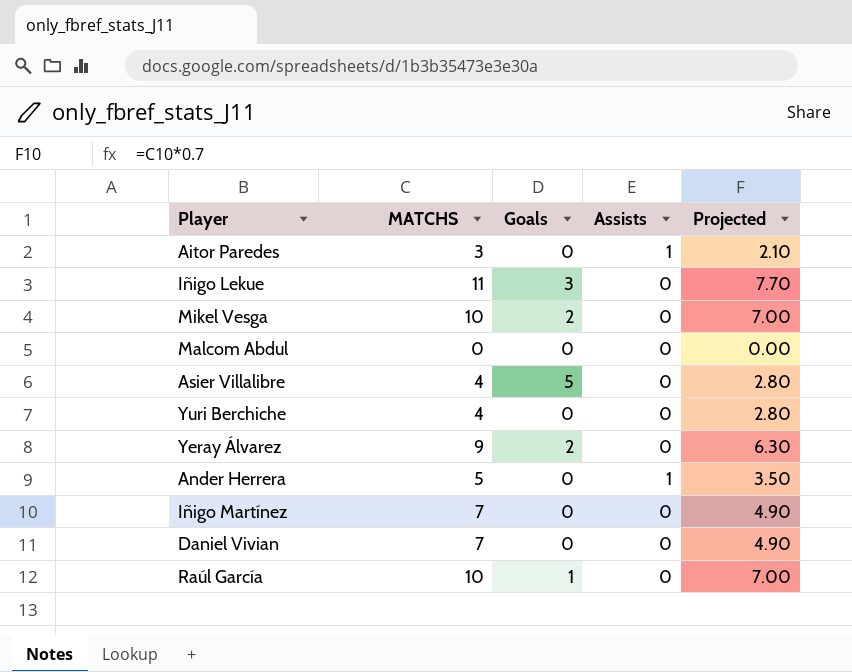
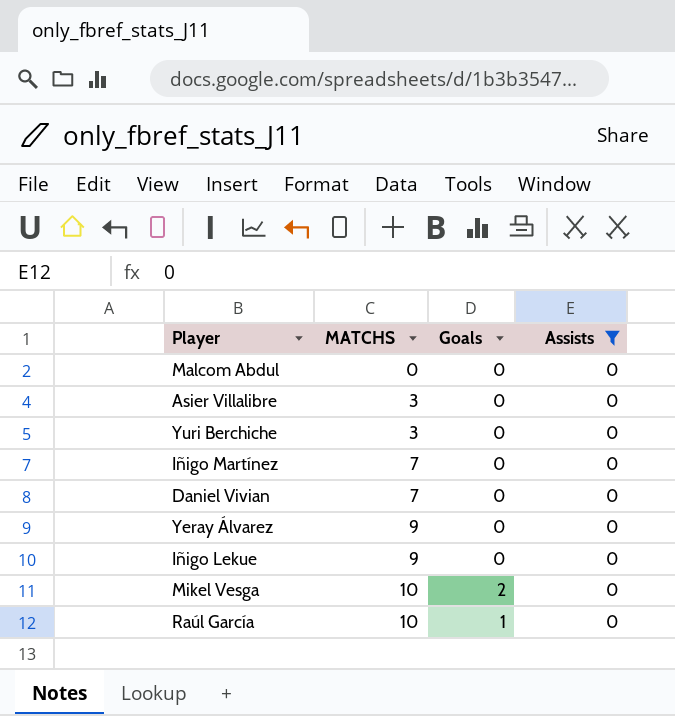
filter: none -> Assists = 0
row order: none -> MATCHS ascending
column Projected | formula: [MATCHS] * 0.7 -> none
Asier Villalibre | MATCHS: 4 -> 3
Asier Villalibre | Goals: 5 -> 0
Yuri Berchiche | MATCHS: 4 -> 3
Yeray Álvarez | Goals: 2 -> 0
Iñigo Lekue | MATCHS: 11 -> 9
Iñigo Lekue | Goals: 3 -> 0

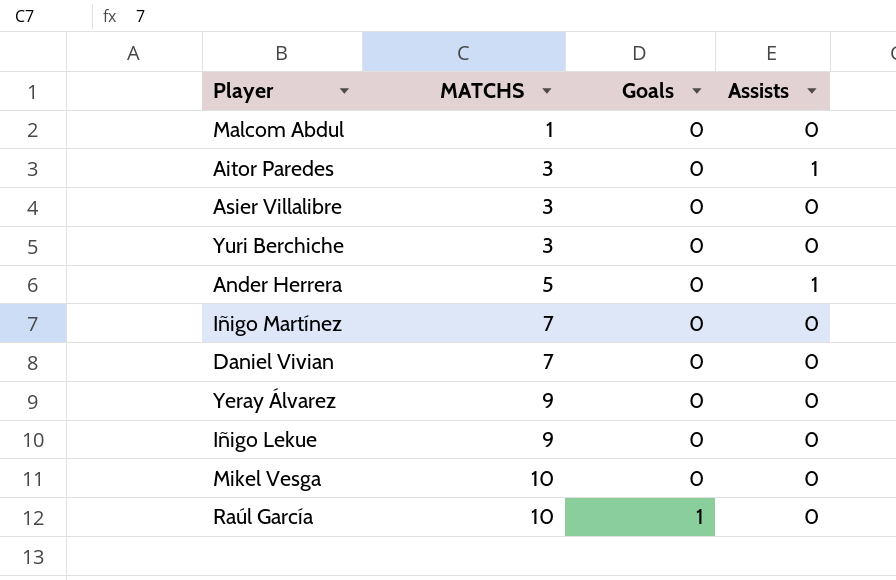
filter: Assists = 0 -> none
Malcom Abdul | MATCHS: 0 -> 1
Mikel Vesga | Goals: 2 -> 0

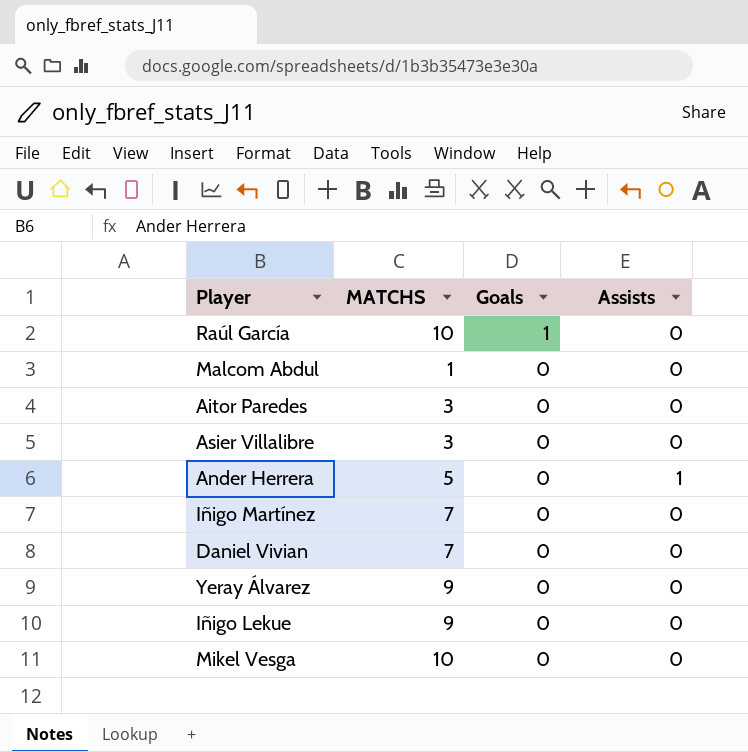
row order: MATCHS ascending -> Goals descending
row Yuri Berchiche: 3 | 0 | 0 -> none
Aitor Paredes | Assists: 1 -> 0

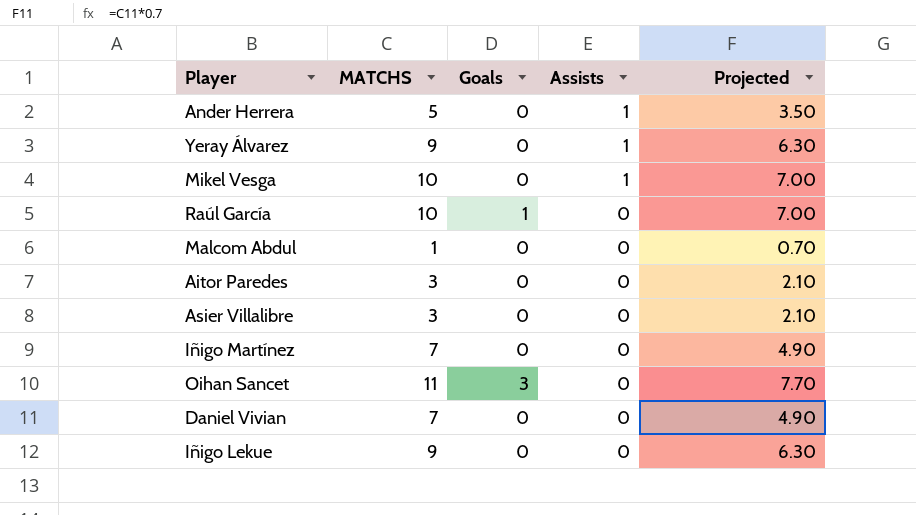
row order: Goals descending -> Assists descending
column Projected | formula: none -> [MATCHS] * 0.7
Yeray Álvarez | Assists: 0 -> 1
Mikel Vesga | Assists: 0 -> 1
row Oihan Sancet: none -> 11 | 3 | 0 | 7.70

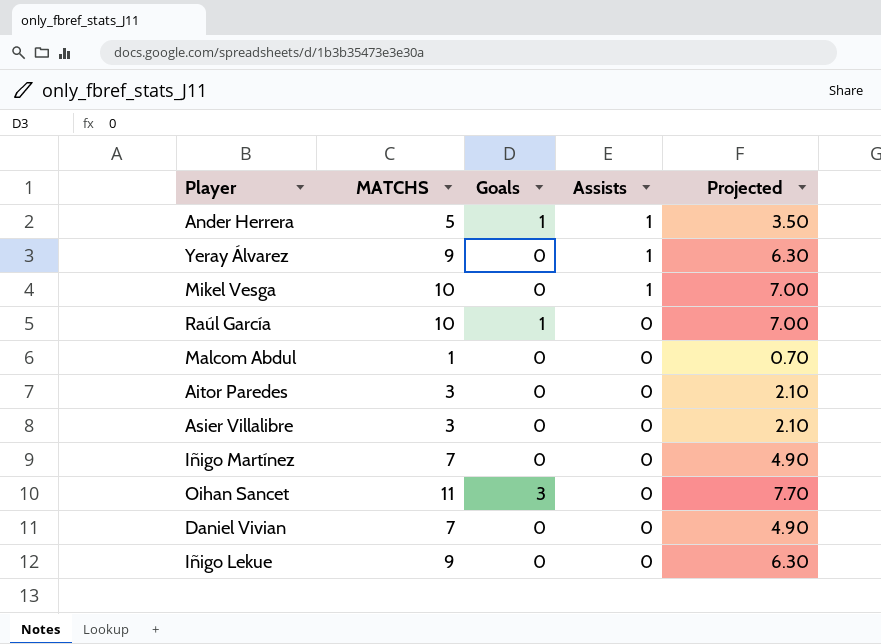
Ander Herrera | Goals: 0 -> 1

